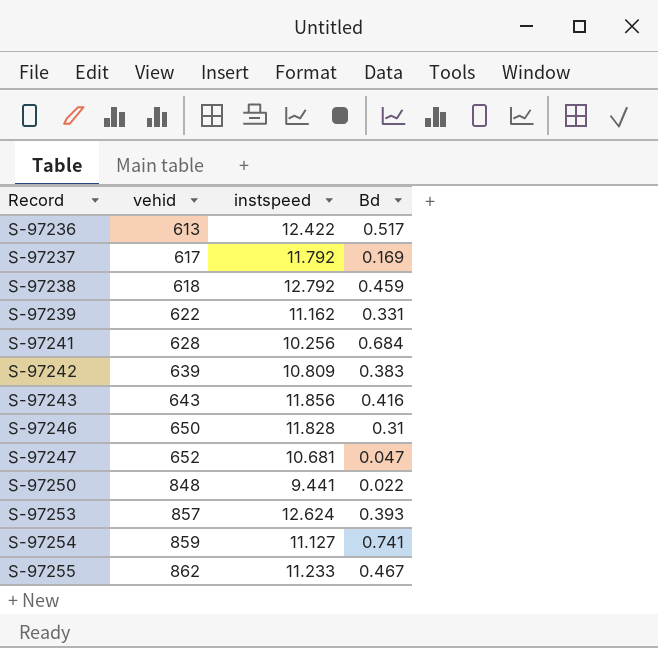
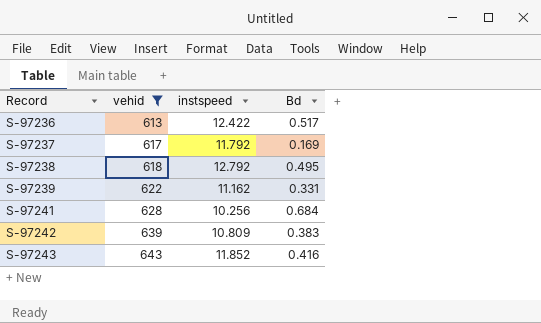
filter: none -> vehid <= 643
S-97238 | Bd: 0.459 -> 0.495
S-97243 | instspeed: 11.856 -> 11.852

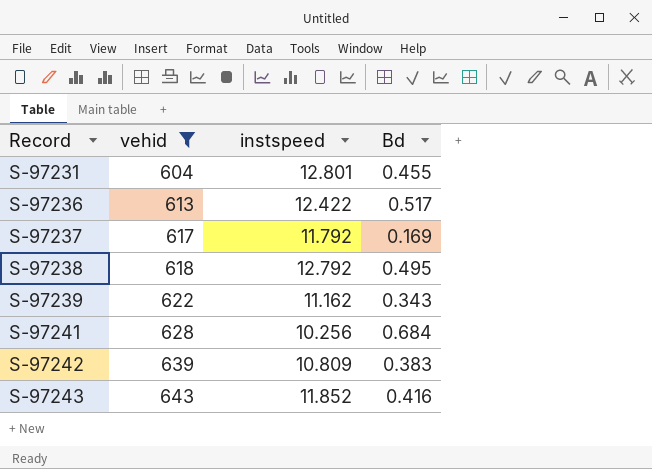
row S-97231: none -> 604 | 12.801 | 0.455
S-97239 | Bd: 0.331 -> 0.343

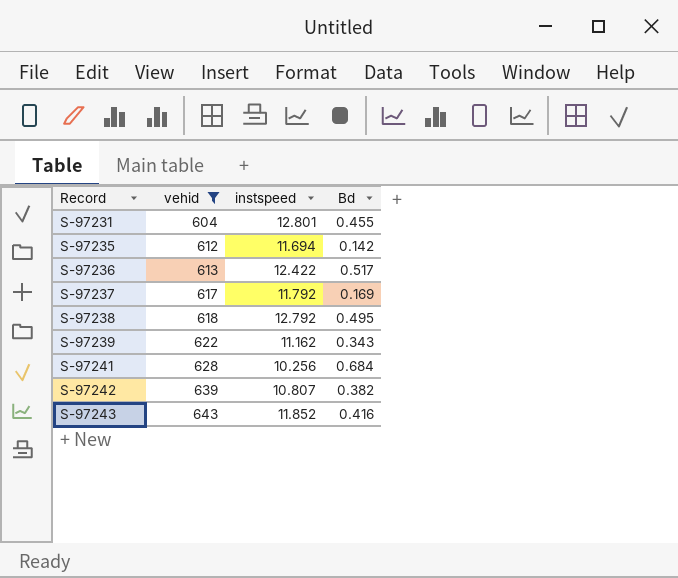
row S-97235: none -> 612 | 11.694 | 0.142
S-97242 | instspeed: 10.809 -> 10.807
S-97242 | Bd: 0.383 -> 0.382

